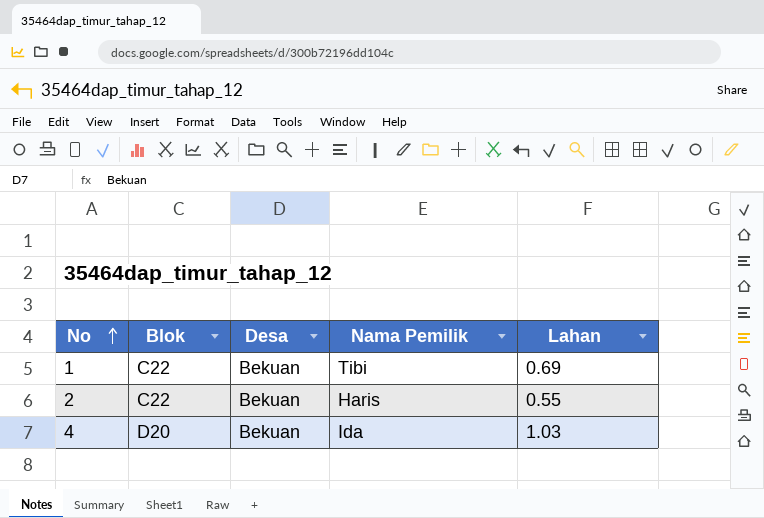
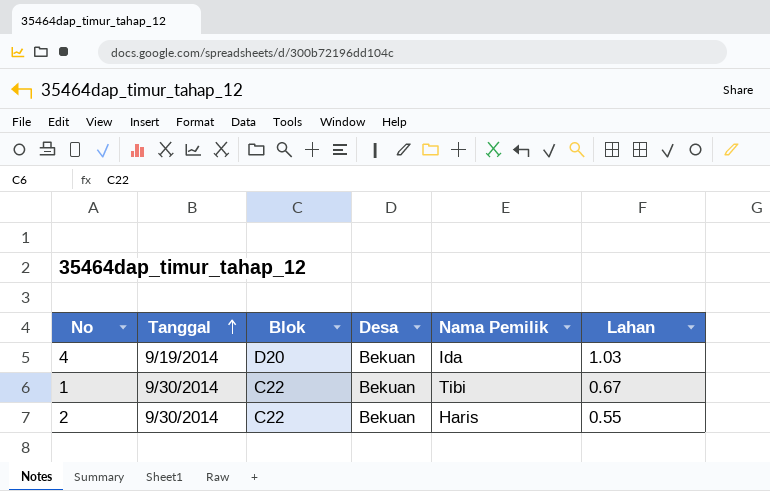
row order: No ascending -> Tanggal ascending
column Tanggal | position: none -> 2
1 | Lahan: 0.69 -> 0.67

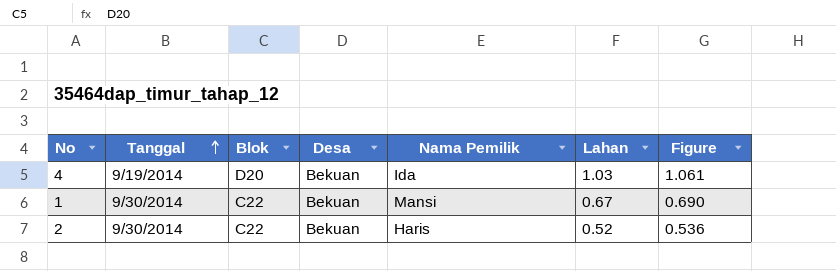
column Figure | formula: none -> [Lahan] * 1.03
1 | Nama Pemilik: Tibi -> Mansi
2 | Lahan: 0.55 -> 0.52

